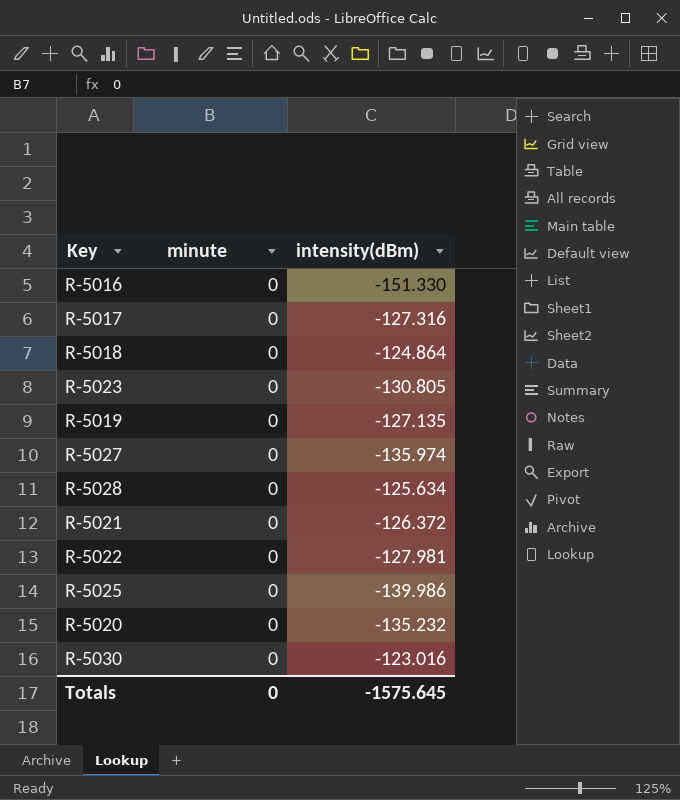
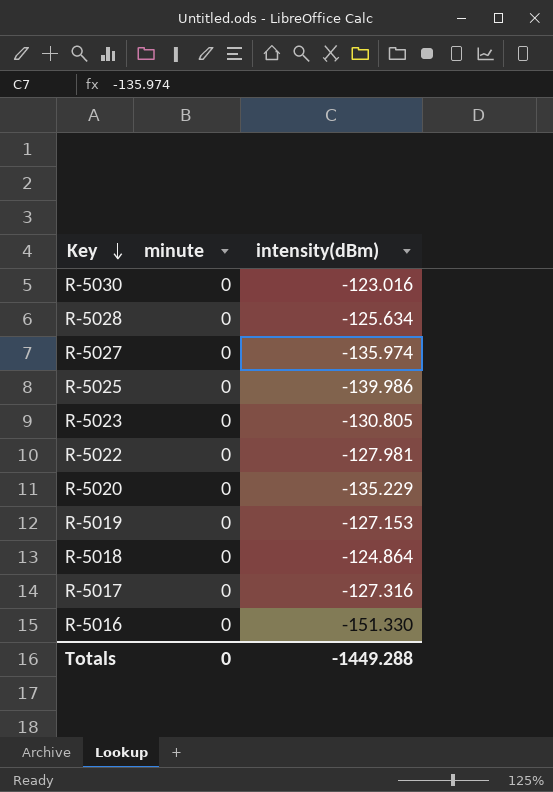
row order: none -> Key descending
row R-5021: 0 | -126.372 -> none
R-5020 | intensity(dBm): -135.232 -> -135.229
R-5019 | intensity(dBm): -127.135 -> -127.153
Totals | intensity(dBm): -1575.645 -> -1449.288

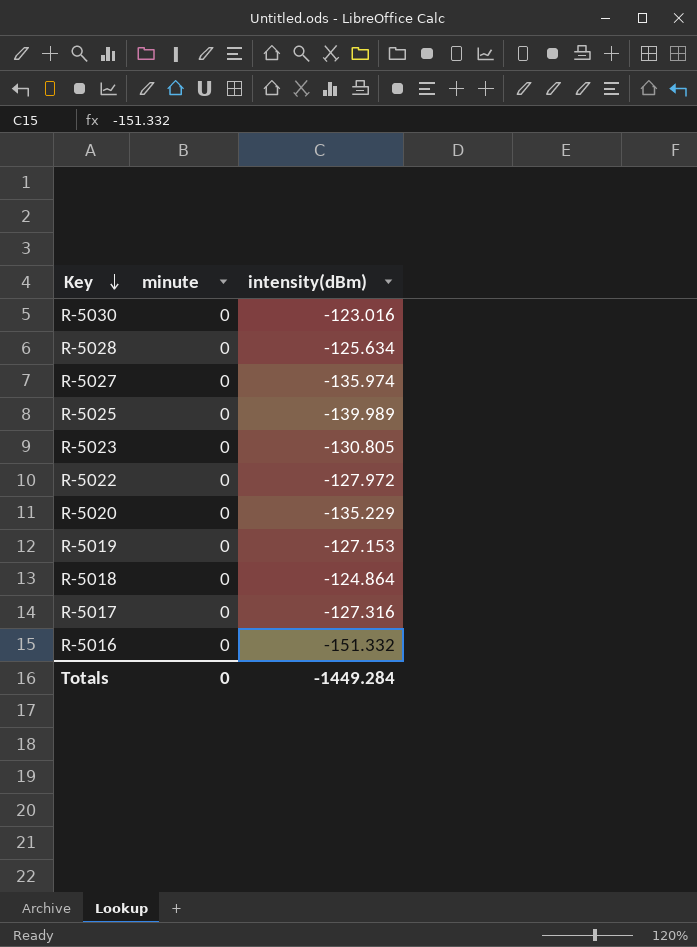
R-5025 | intensity(dBm): -139.986 -> -139.989
R-5022 | intensity(dBm): -127.981 -> -127.972
R-5016 | intensity(dBm): -151.330 -> -151.332
Totals | intensity(dBm): -1449.288 -> -1449.284

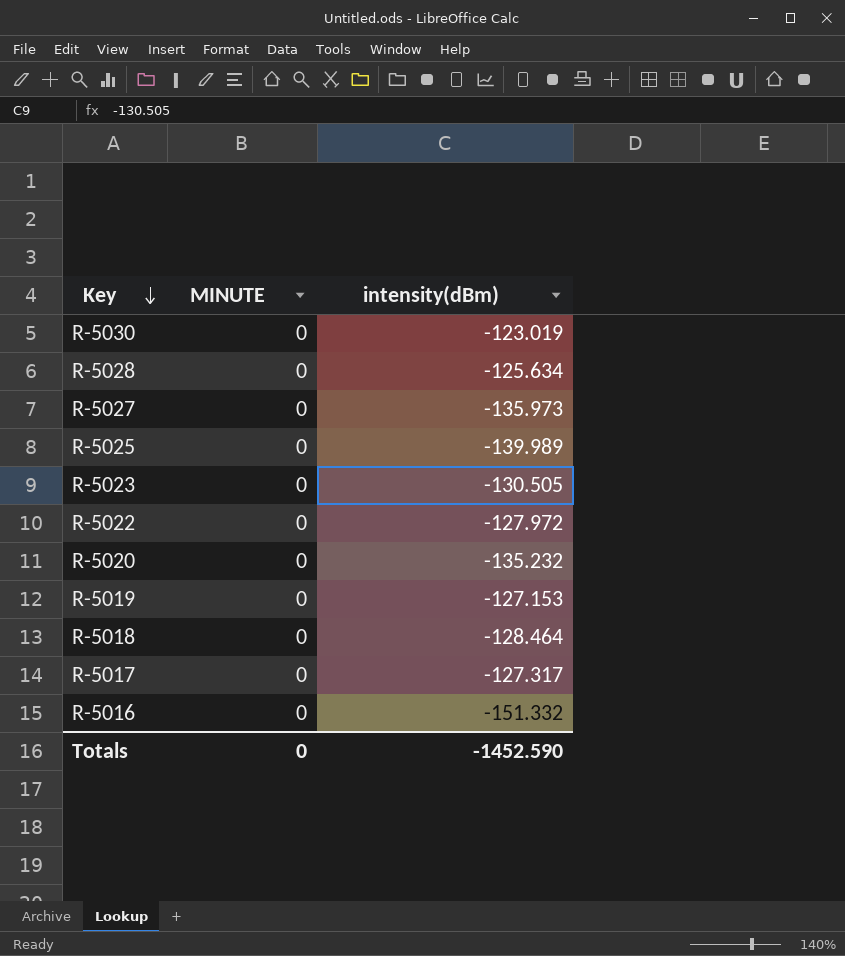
column name: minute -> MINUTE
R-5030 | intensity(dBm): -123.016 -> -123.019
R-5027 | intensity(dBm): -135.974 -> -135.973
R-5023 | intensity(dBm): -130.805 -> -130.505
R-5020 | intensity(dBm): -135.229 -> -135.232
R-5018 | intensity(dBm): -124.864 -> -128.464
R-5017 | intensity(dBm): -127.316 -> -127.317
Totals | intensity(dBm): -1449.284 -> -1452.590

